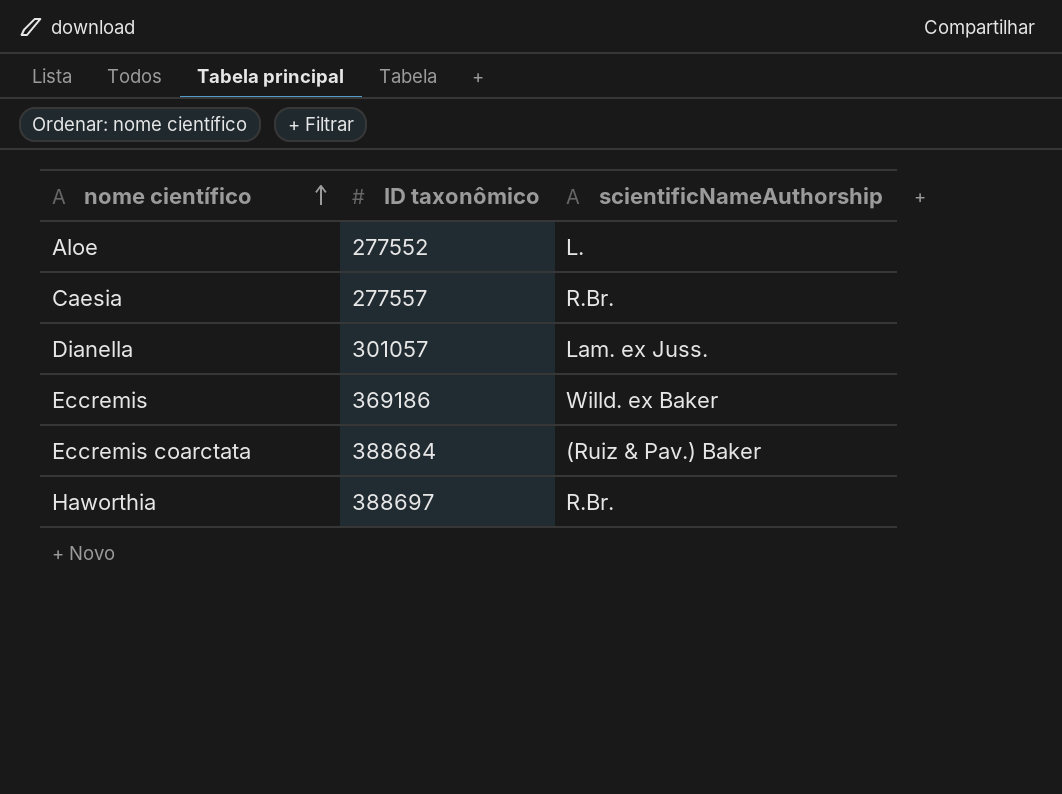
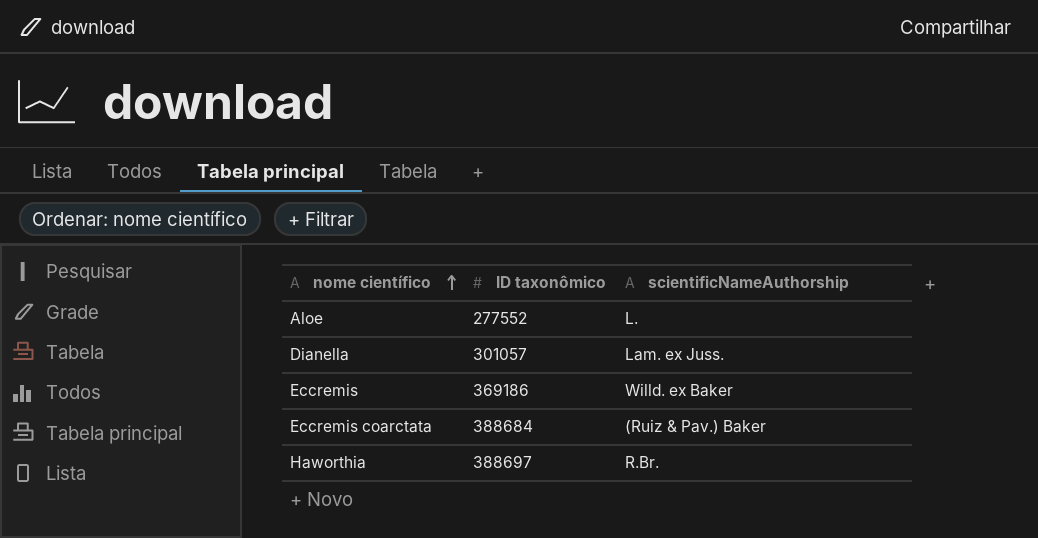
row Caesia: 277557 | R.Br. -> none

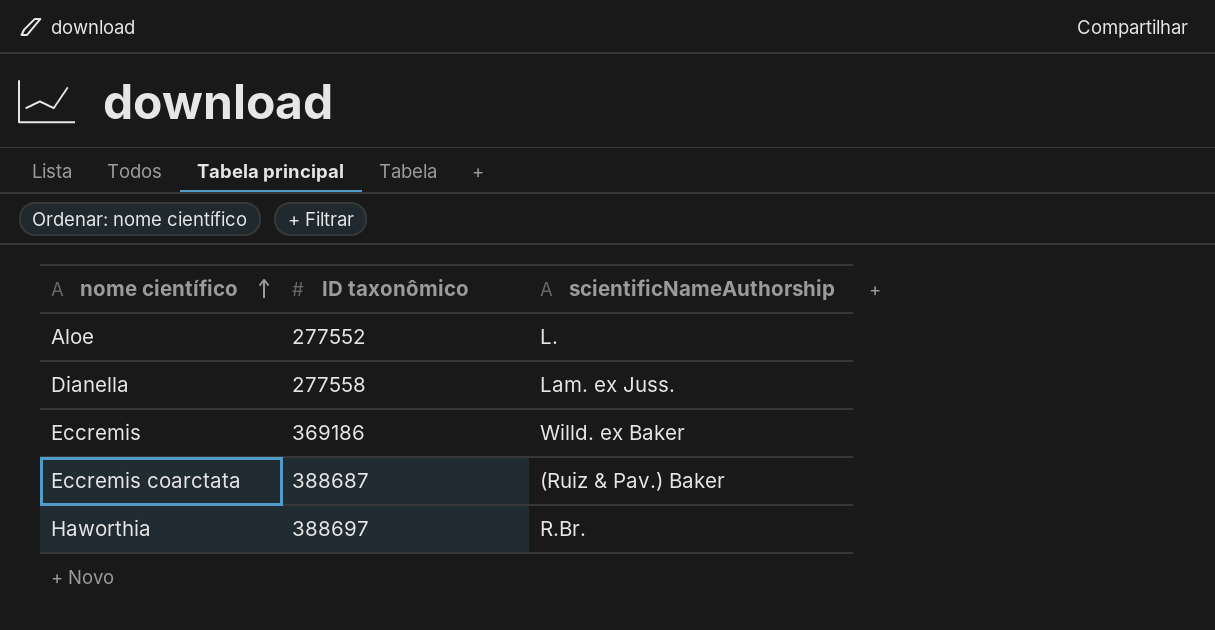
Dianella | ID taxonômico: 301057 -> 277558
Eccremis coarctata | ID taxonômico: 388684 -> 388687

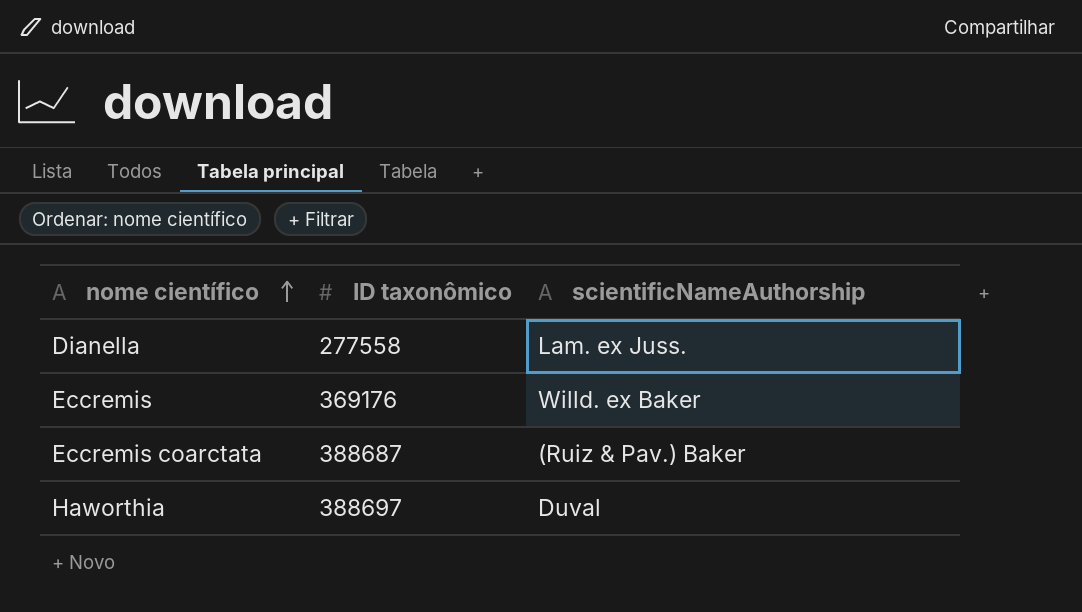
row Aloe: 277552 | L. -> none
Eccremis | ID taxonômico: 369186 -> 369176
Haworthia | scientificNameAuthorship: R.Br. -> Duval

